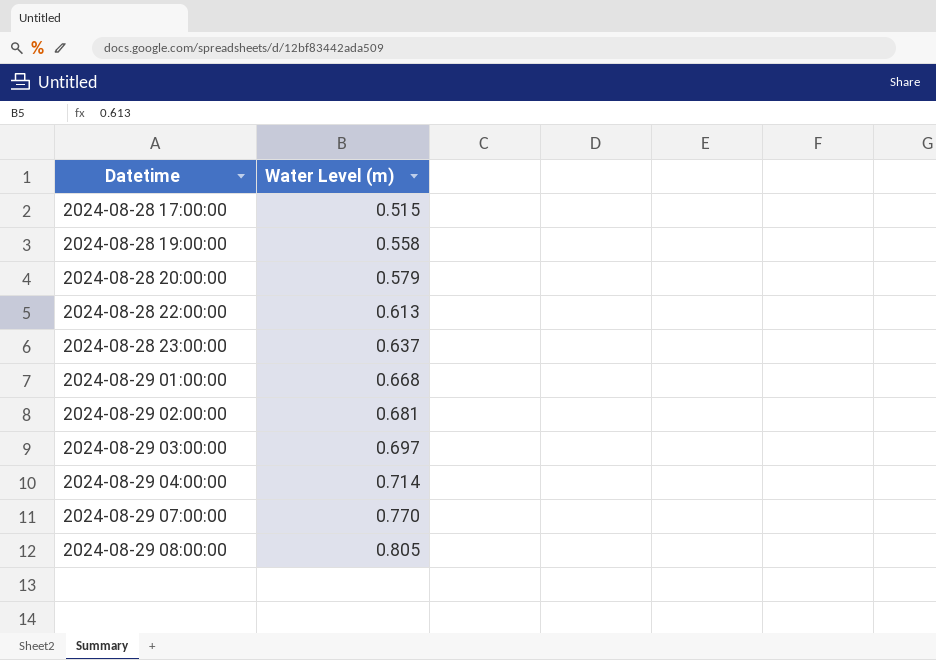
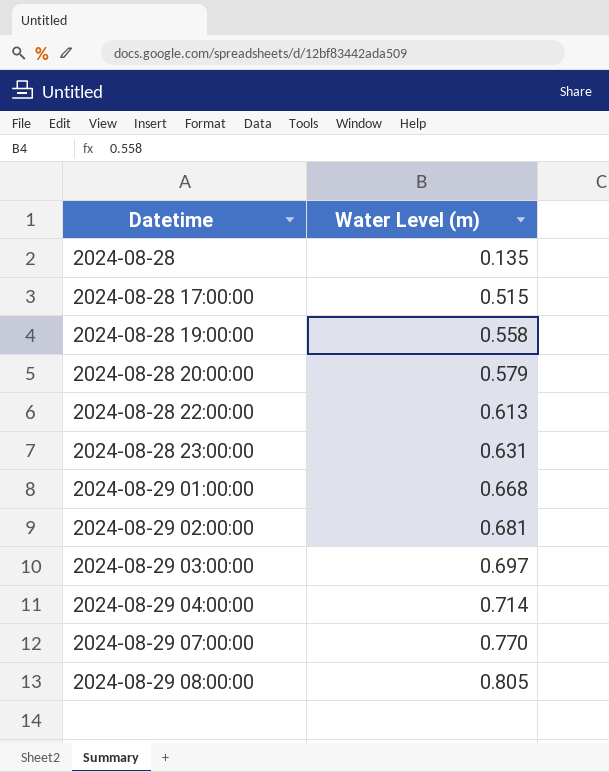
row 2024-08-28: none -> 0.135
2024-08-28 23:00:00 | Water Level (m): 0.637 -> 0.631

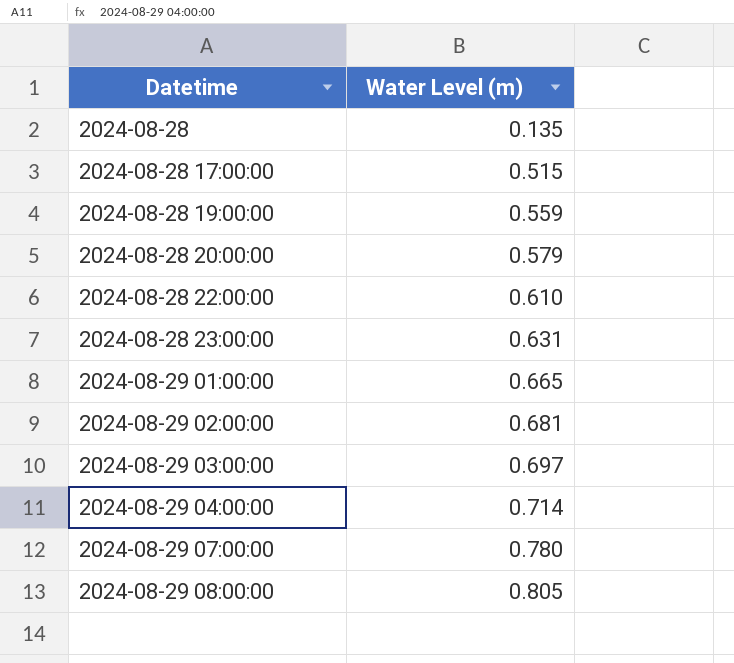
2024-08-28 19:00:00 | Water Level (m): 0.558 -> 0.559
2024-08-28 22:00:00 | Water Level (m): 0.613 -> 0.610
2024-08-29 01:00:00 | Water Level (m): 0.668 -> 0.665
2024-08-29 07:00:00 | Water Level (m): 0.770 -> 0.780

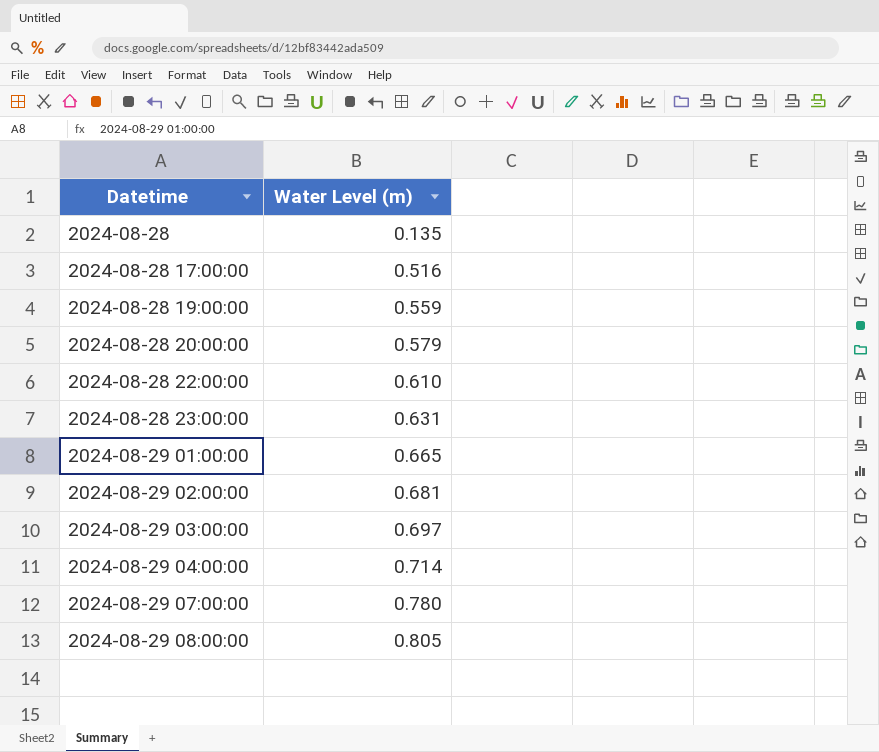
2024-08-28 17:00:00 | Water Level (m): 0.515 -> 0.516

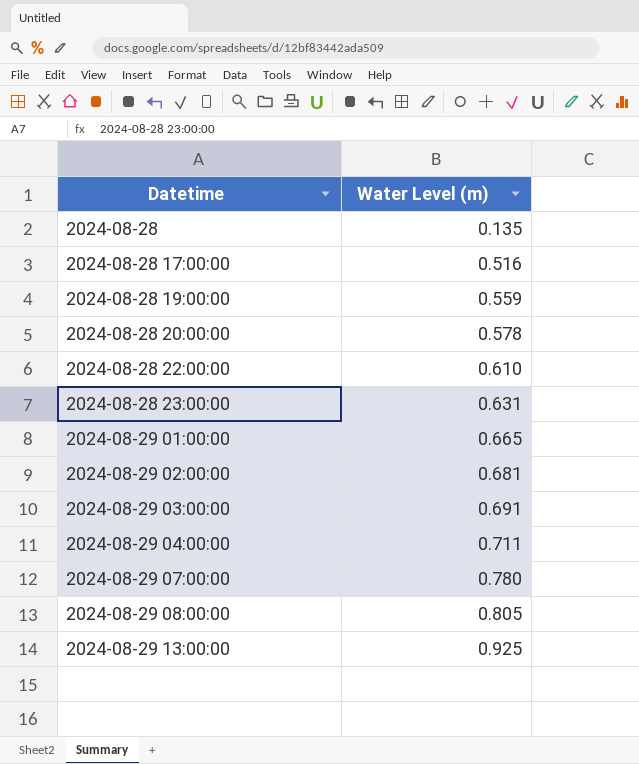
2024-08-28 20:00:00 | Water Level (m): 0.579 -> 0.578
2024-08-29 03:00:00 | Water Level (m): 0.697 -> 0.691
2024-08-29 04:00:00 | Water Level (m): 0.714 -> 0.711
row 2024-08-29 13:00:00: none -> 0.925

